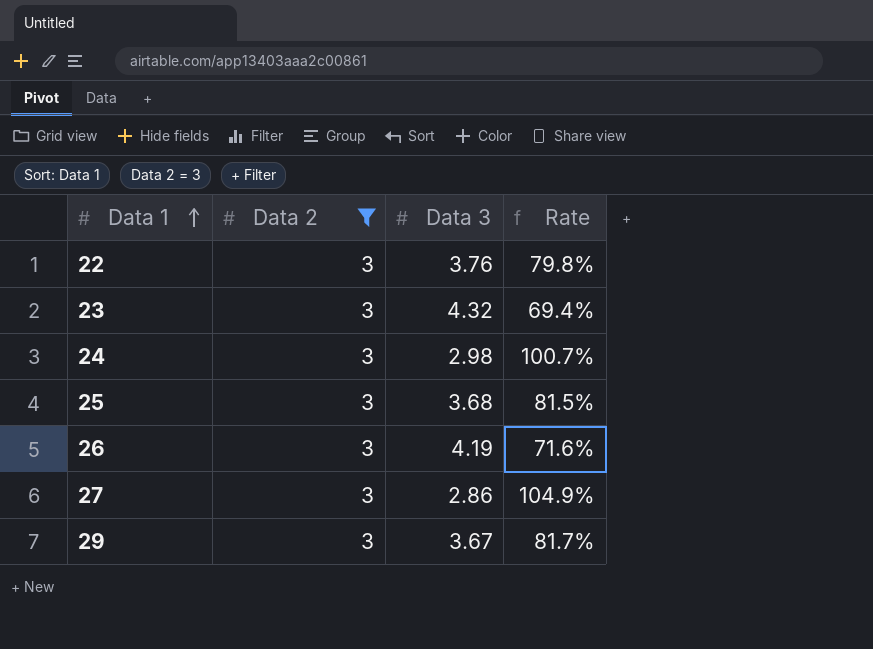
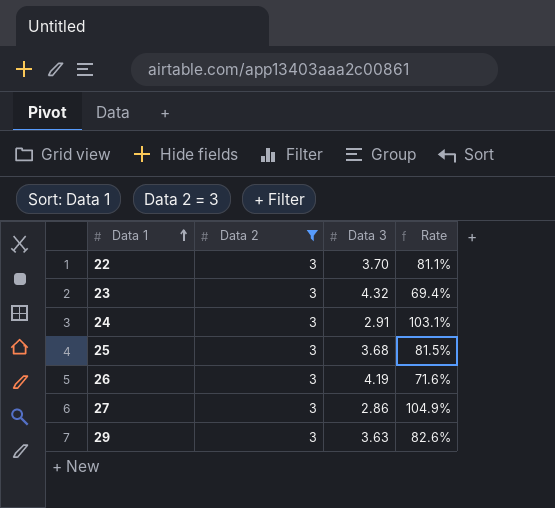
22 | Data 3: 3.76 -> 3.70
22 | Rate: 79.8% -> 81.1%
24 | Data 3: 2.98 -> 2.91
24 | Rate: 100.7% -> 103.1%
29 | Data 3: 3.67 -> 3.63
29 | Rate: 81.7% -> 82.6%

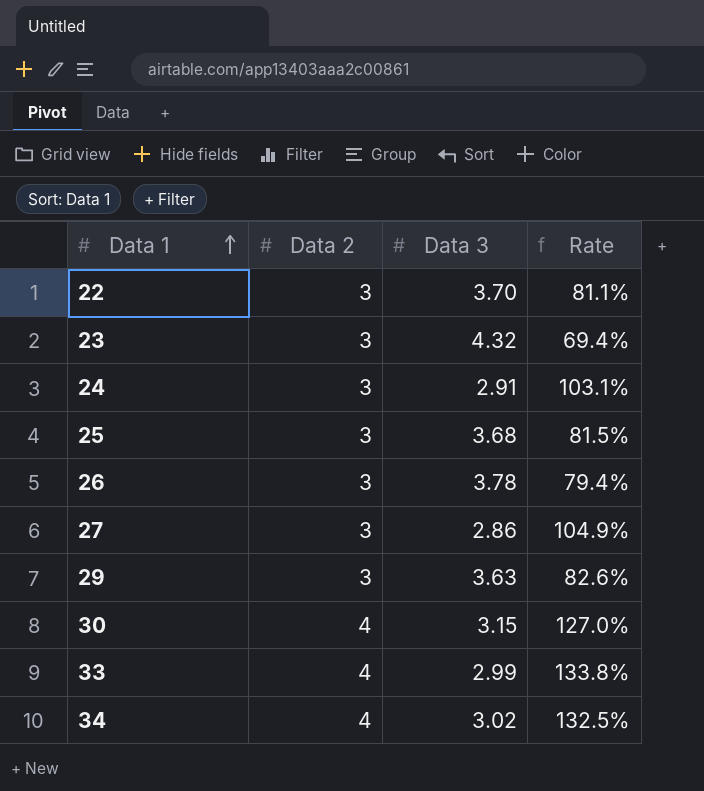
filter: Data 2 = 3 -> none
26 | Data 3: 4.19 -> 3.78
26 | Rate: 71.6% -> 79.4%

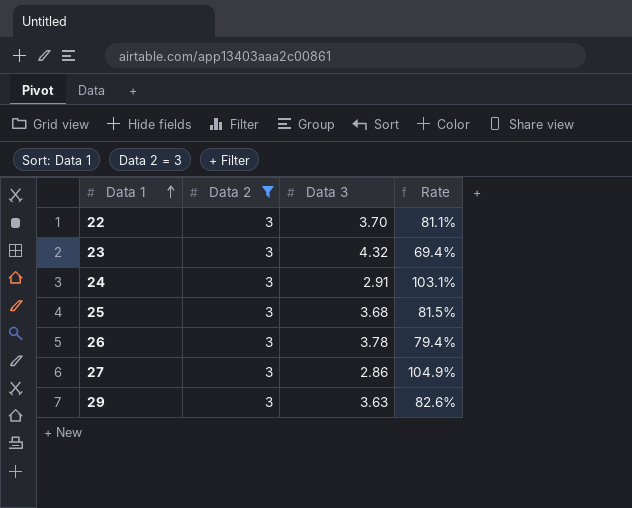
filter: none -> Data 2 = 3

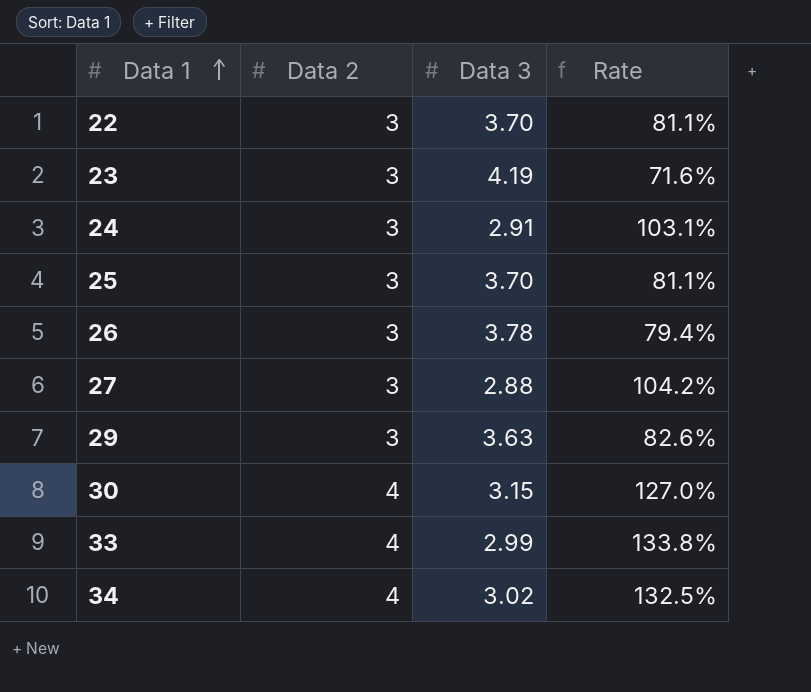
filter: Data 2 = 3 -> none
23 | Data 3: 4.32 -> 4.19
23 | Rate: 69.4% -> 71.6%
25 | Data 3: 3.68 -> 3.70
25 | Rate: 81.5% -> 81.1%
27 | Data 3: 2.86 -> 2.88
27 | Rate: 104.9% -> 104.2%

